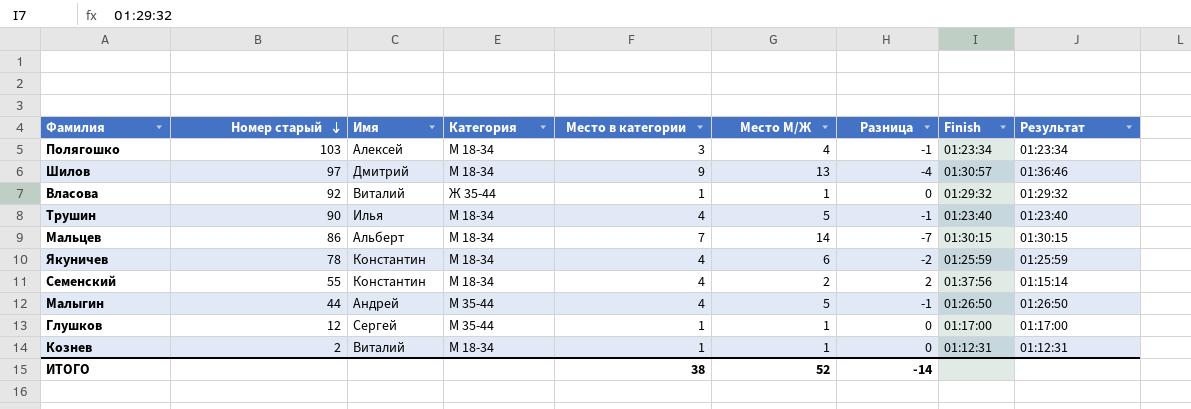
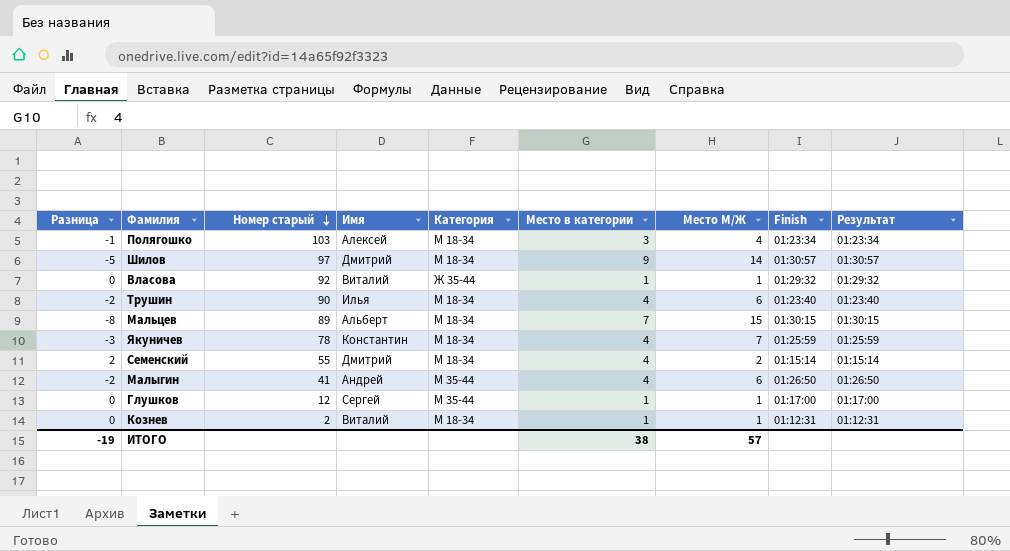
column Разница | position: 7 -> 1
Шилов | Разница: -4 -> -5
Шилов | Место М/Ж: 13 -> 14
Шилов | Результат: 01:36:46 -> 01:30:57
Трушин | Разница: -1 -> -2
Трушин | Место М/Ж: 5 -> 6
Мальцев | Разница: -7 -> -8
Мальцев | Номер старый: 86 -> 89
Мальцев | Место М/Ж: 14 -> 15
Якуничев | Разница: -2 -> -3
Якуничев | Место М/Ж: 6 -> 7
Семенский | Имя: Константин -> Дмитрий
Семенский | Finish: 01:37:56 -> 01:15:14
Малыгин | Разница: -1 -> -2
Малыгин | Номер старый: 44 -> 41
Малыгин | Место М/Ж: 5 -> 6
ИТОГО | Разница: -14 -> -19
ИТОГО | Место М/Ж: 52 -> 57

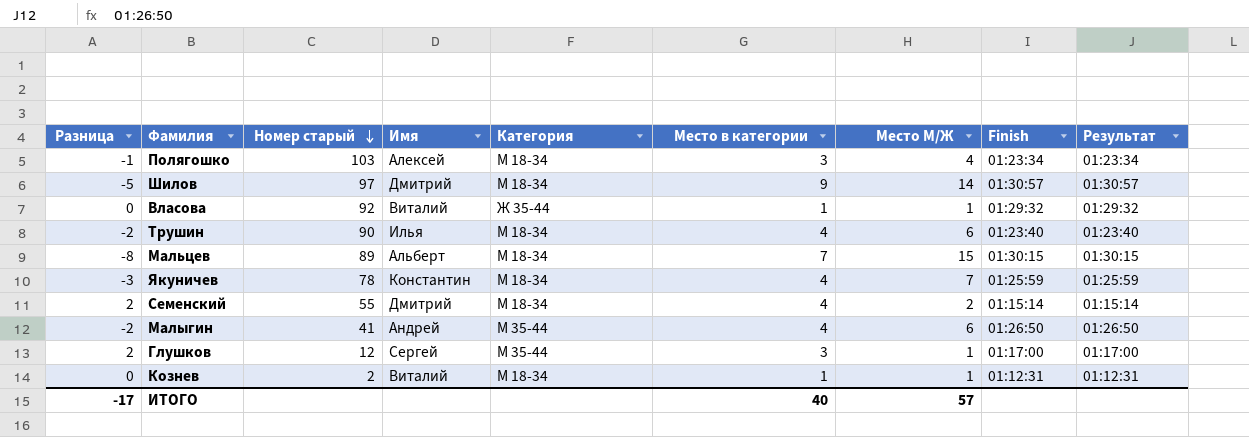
Глушков | Разница: 0 -> 2
Глушков | Место в категории: 1 -> 3
ИТОГО | Разница: -19 -> -17
ИТОГО | Место в категории: 38 -> 40

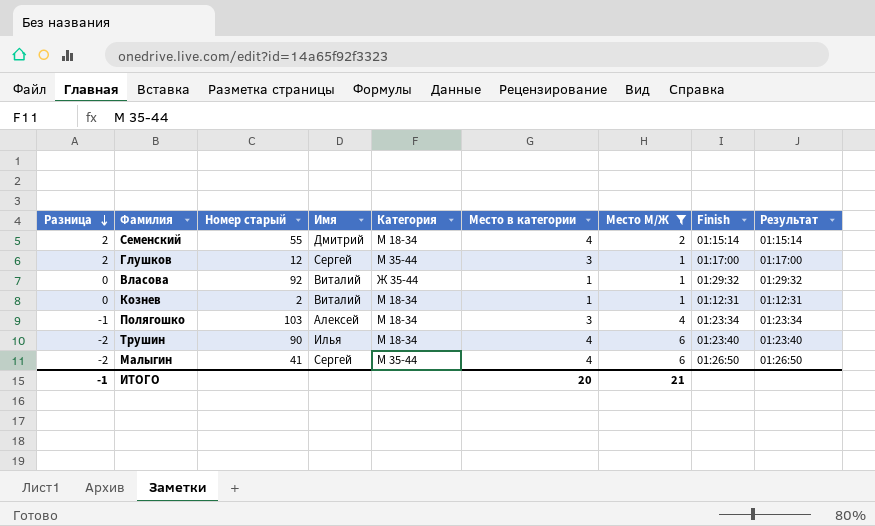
filter: none -> Место М/Ж <= 6
row order: Номер старый descending -> Разница descending
Малыгин | Имя: Андрей -> Сергей
ИТОГО | Разница: -17 -> -1
ИТОГО | Место в категории: 40 -> 20
ИТОГО | Место М/Ж: 57 -> 21

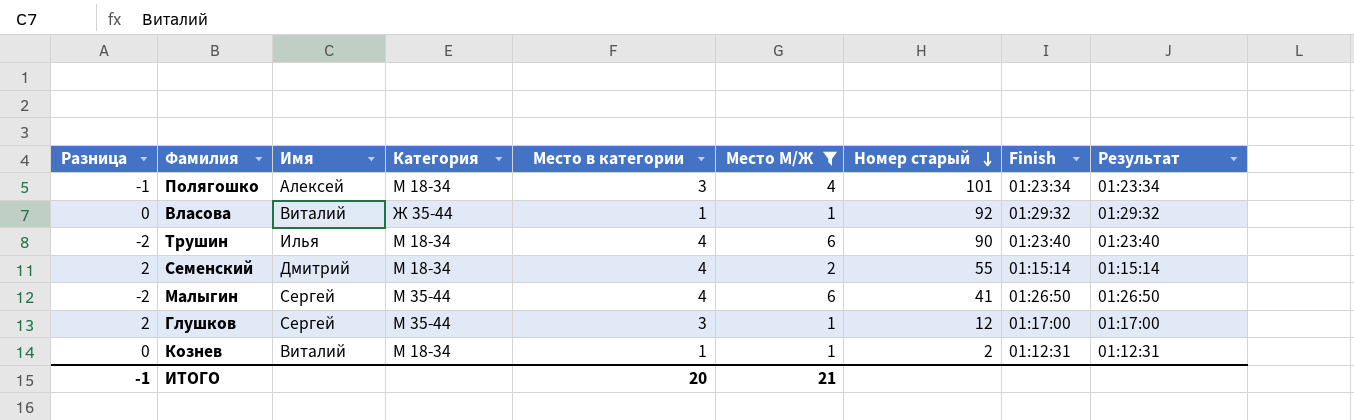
row order: Разница descending -> Номер старый descending
column Номер старый | position: 3 -> 7
Полягошко | Номер старый: 103 -> 101

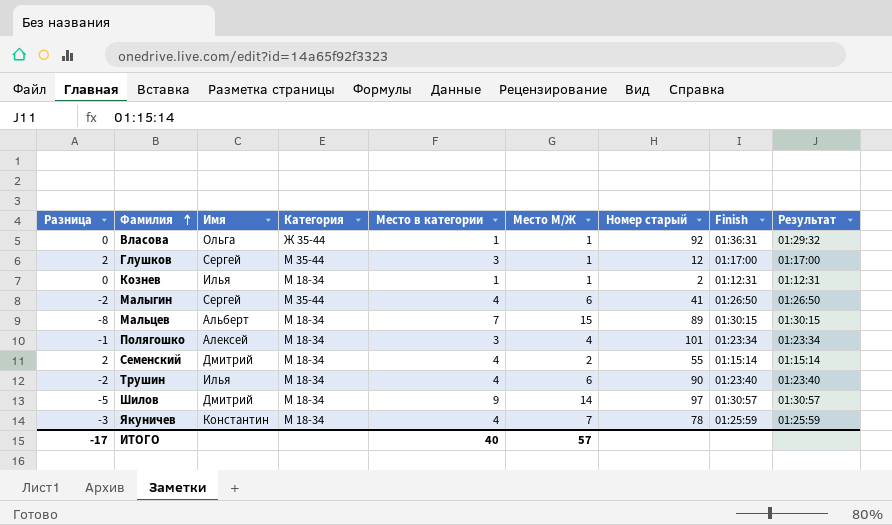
filter: Место М/Ж <= 6 -> none
row order: Номер старый descending -> Фамилия ascending
Власова | Имя: Виталий -> Ольга
Власова | Finish: 01:29:32 -> 01:36:31
Кознев | Имя: Виталий -> Илья
ИТОГО | Разница: -1 -> -17
ИТОГО | Место в категории: 20 -> 40
ИТОГО | Место М/Ж: 21 -> 57

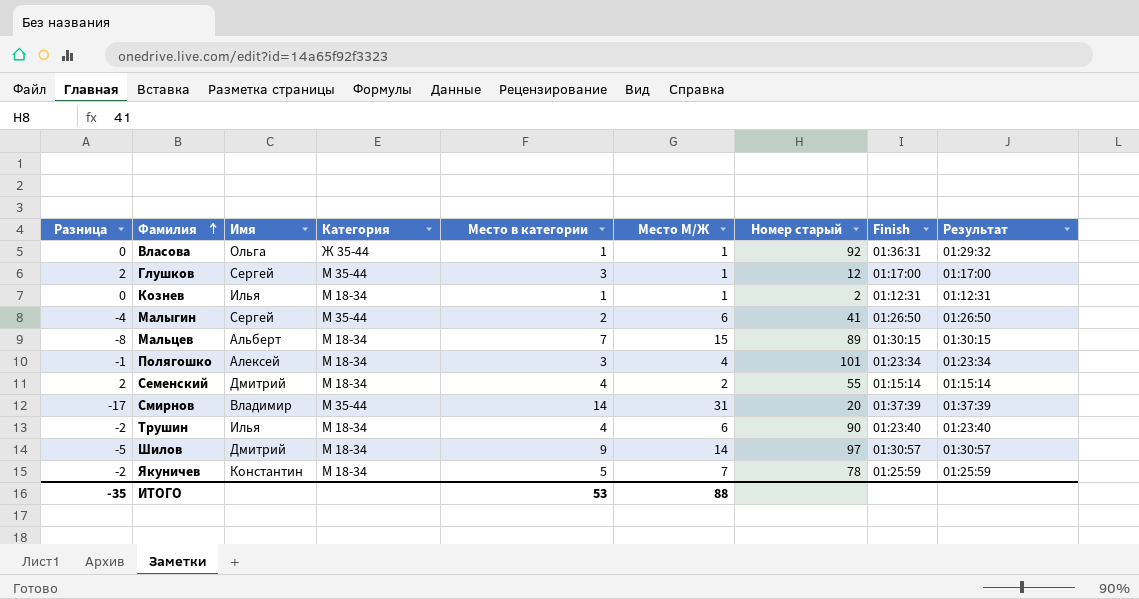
Малыгин | Разница: -2 -> -4
Малыгин | Место в категории: 4 -> 2
row Смирнов: none -> -17 | Владимир | М 35-44 | 14 | 31 | 20 | 01:37:39 | 01:37:39
Якуничев | Разница: -3 -> -2
Якуничев | Место в категории: 4 -> 5
ИТОГО | Разница: -17 -> -35
ИТОГО | Место в категории: 40 -> 53
ИТОГО | Место М/Ж: 57 -> 88

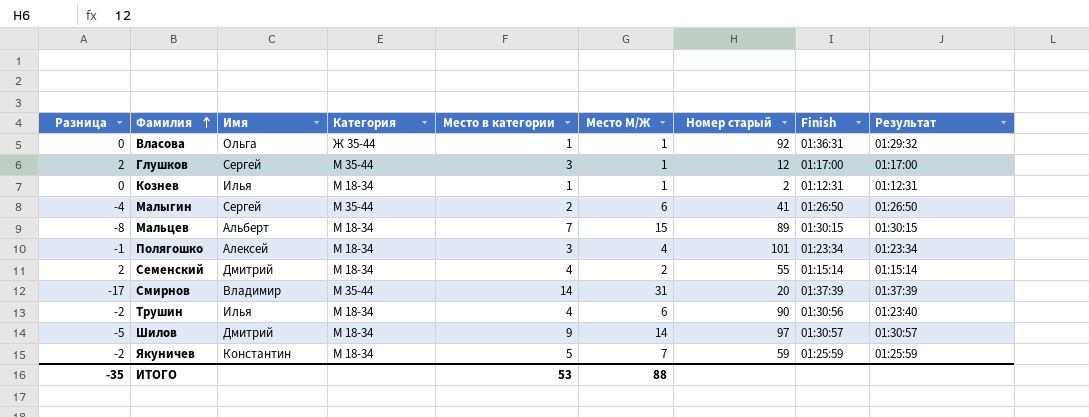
Трушин | Finish: 01:23:40 -> 01:30:56
Якуничев | Номер старый: 78 -> 59

